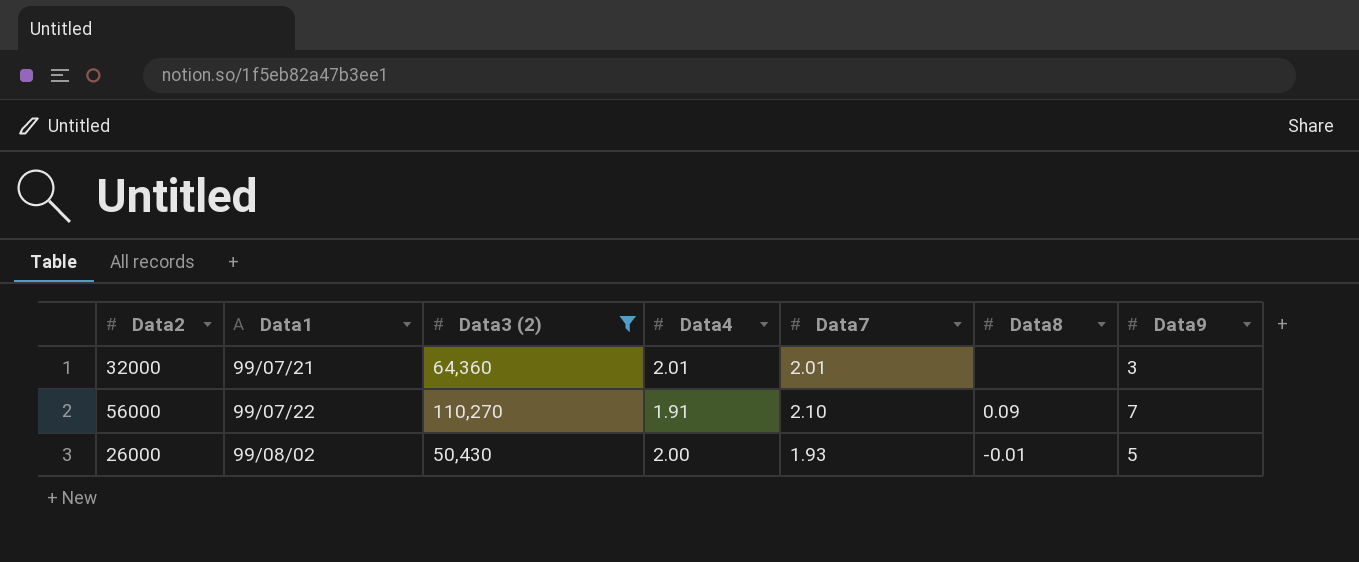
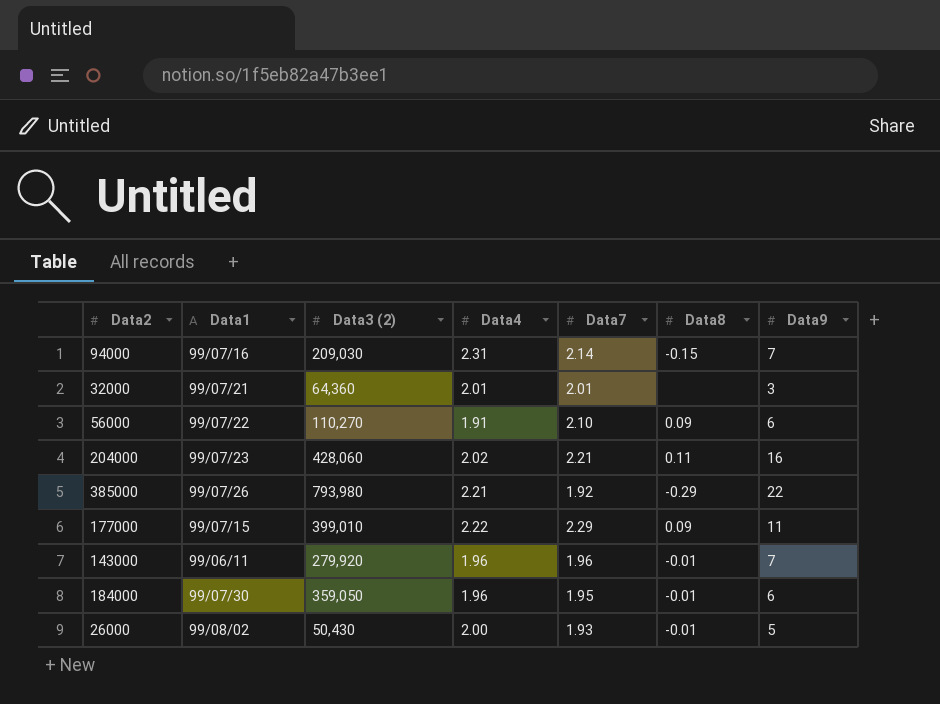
filter: Data3 (2) <= 110,270 -> none
56000 | Data9: 7 -> 6

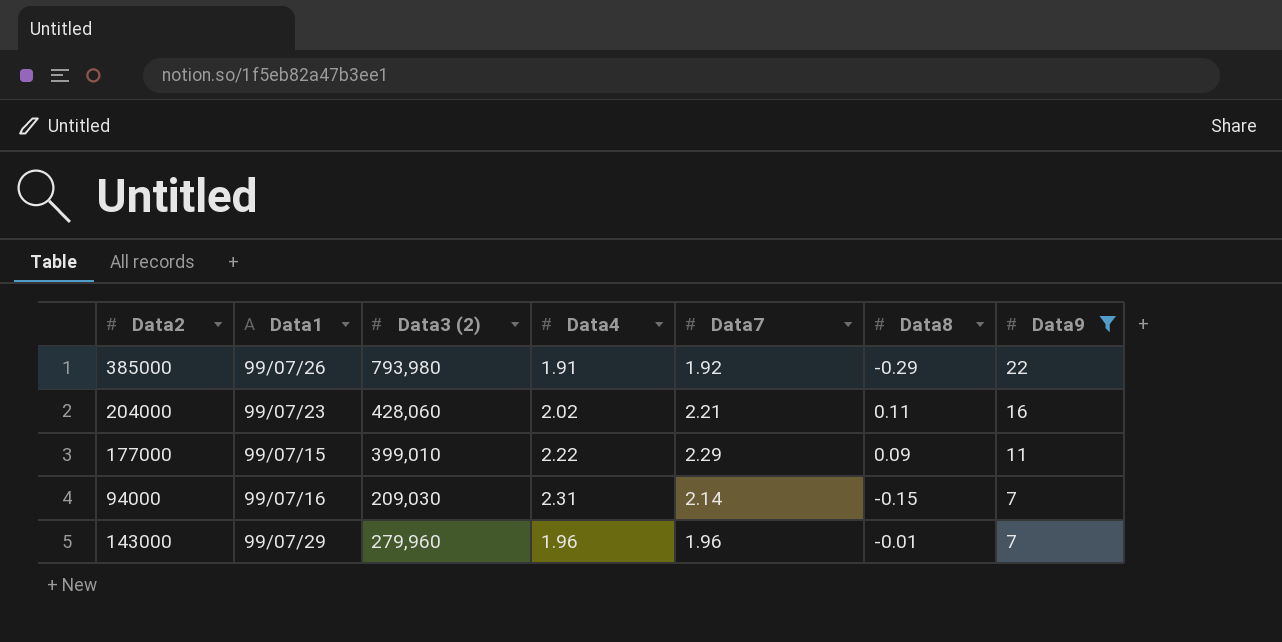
filter: none -> Data9 >= 7
row order: none -> Data9 descending
385000 | Data4: 2.21 -> 1.91
143000 | Data1: 99/06/11 -> 99/07/29
143000 | Data3 (2): 279,920 -> 279,960

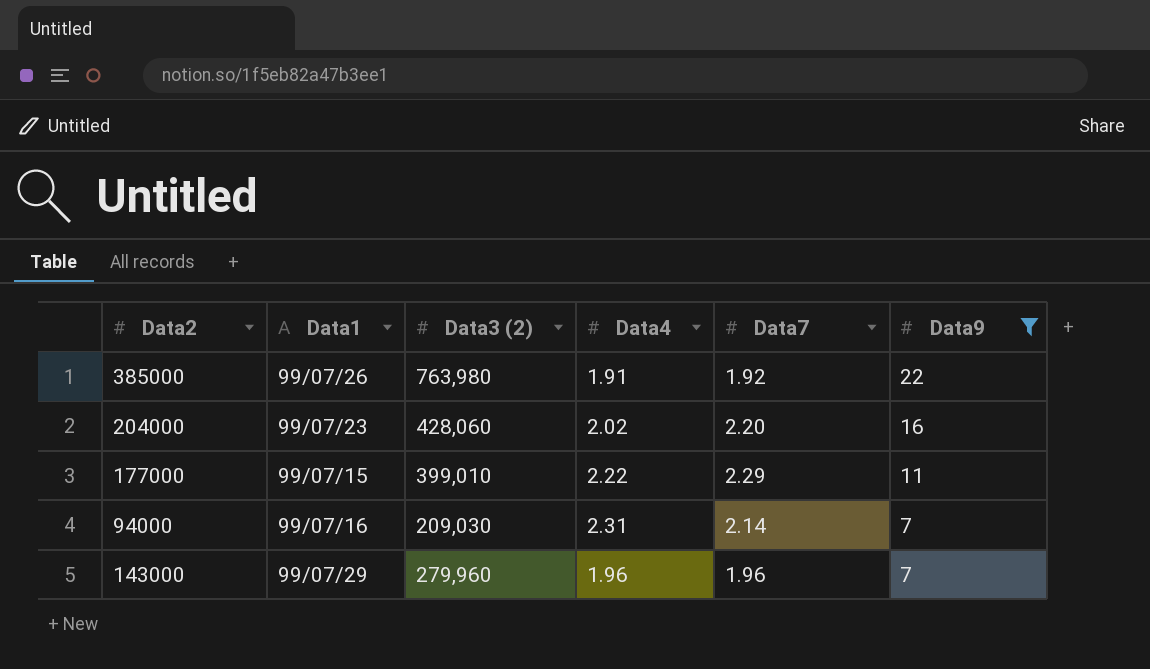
column Data8 | position: 6 -> none
385000 | Data3 (2): 793,980 -> 763,980
204000 | Data7: 2.21 -> 2.20

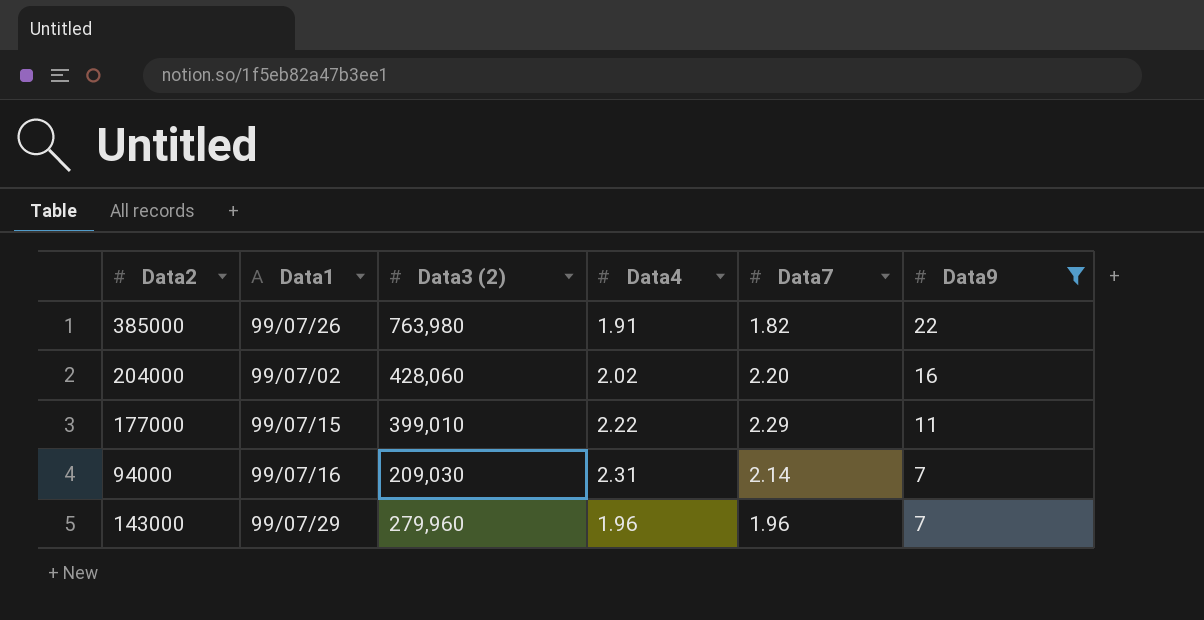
385000 | Data7: 1.92 -> 1.82
204000 | Data1: 99/07/23 -> 99/07/02

